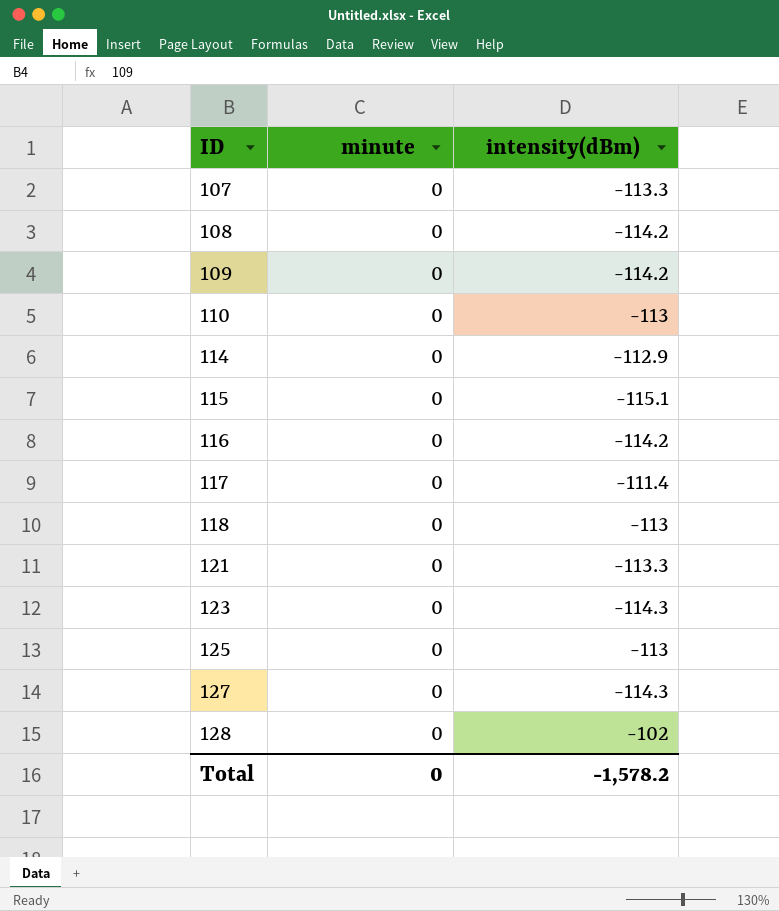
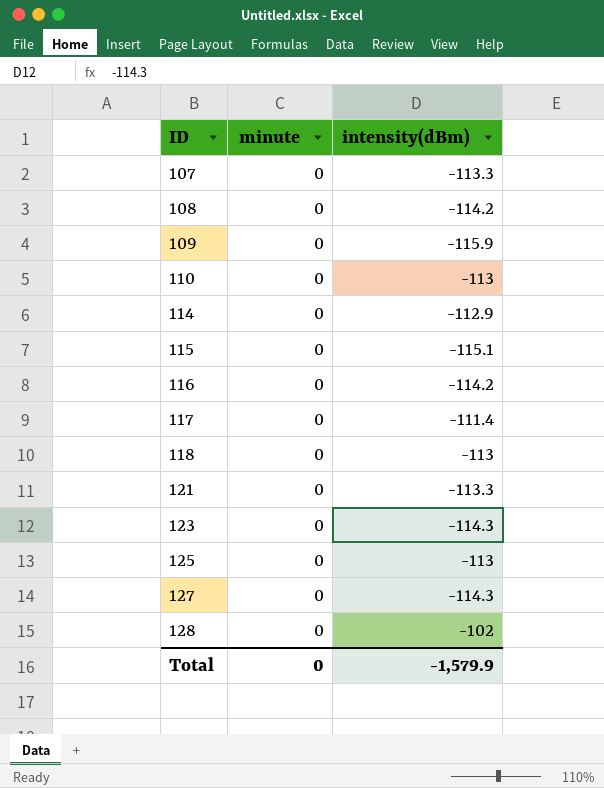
109 | intensity(dBm): -114.2 -> -115.9
Total | intensity(dBm): -1,578.2 -> -1,579.9

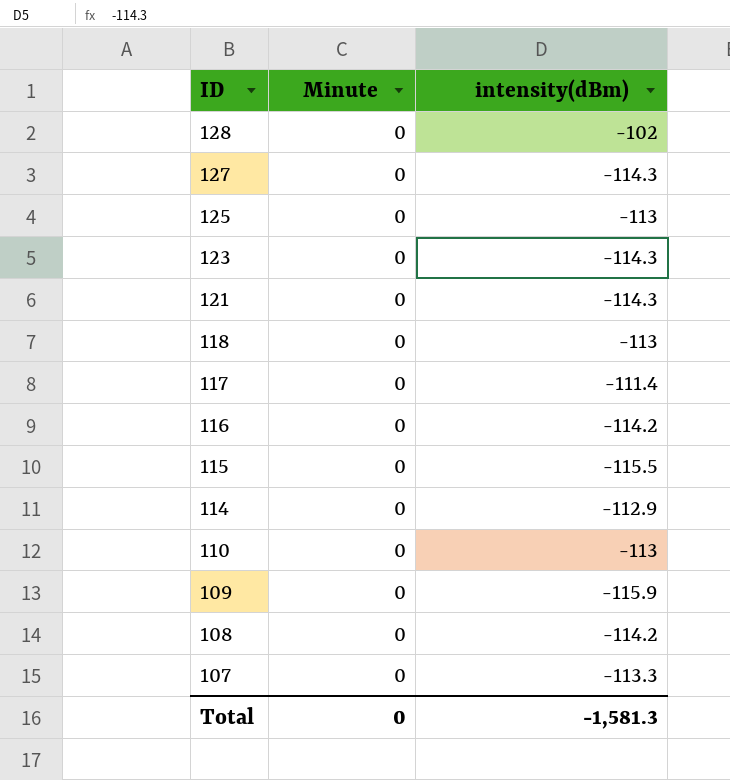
row order: ID ascending -> ID descending
column name: minute -> Minute
121 | intensity(dBm): -113.3 -> -114.3
115 | intensity(dBm): -115.1 -> -115.5
Total | intensity(dBm): -1,579.9 -> -1,581.3

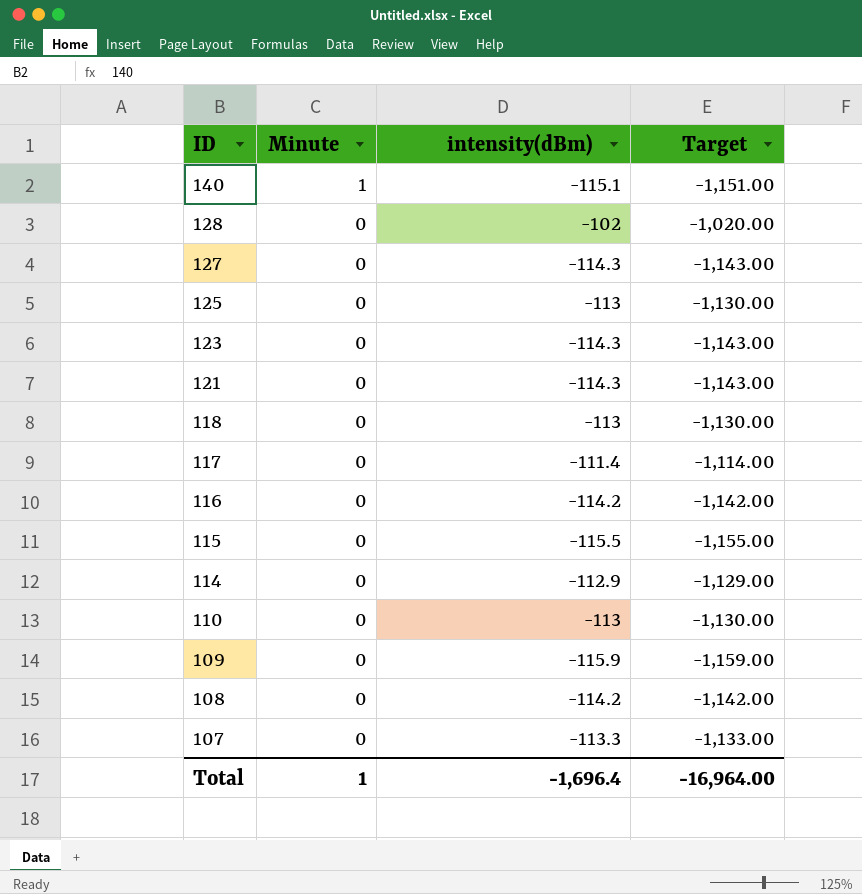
column Target | formula: none -> [intensity(dBm)] * 10
row 140: none -> 1 | -115.1 | -1,151.00
Total | Minute: 0 -> 1
Total | intensity(dBm): -1,581.3 -> -1,696.4

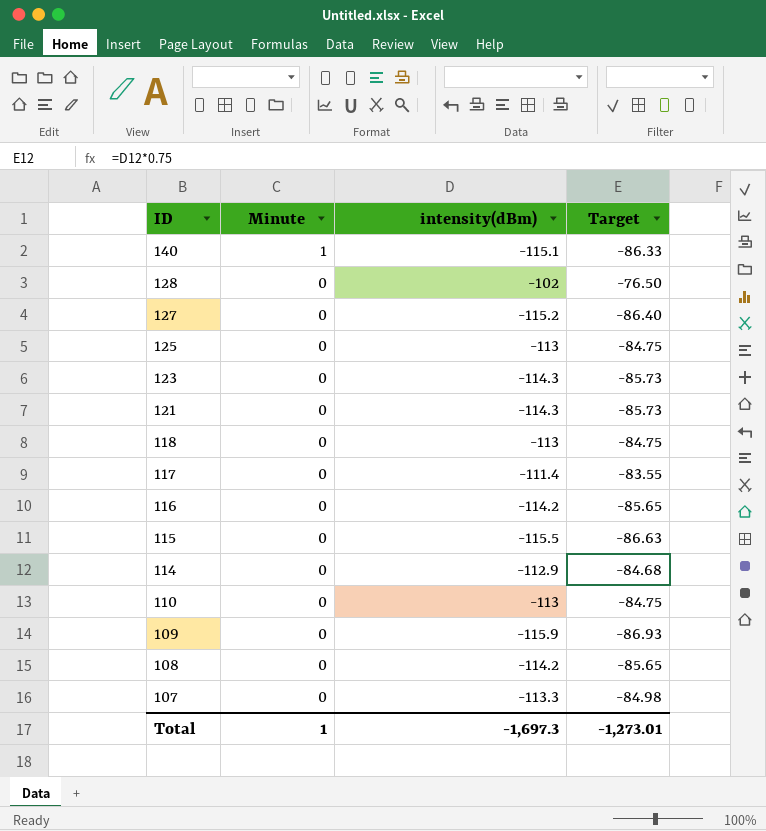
column Target | formula: [intensity(dBm)] * 10 -> [intensity(dBm)] * 0.75
127 | intensity(dBm): -114.3 -> -115.2
Total | intensity(dBm): -1,696.4 -> -1,697.3
Total | Target: -16,964.00 -> -1,273.01

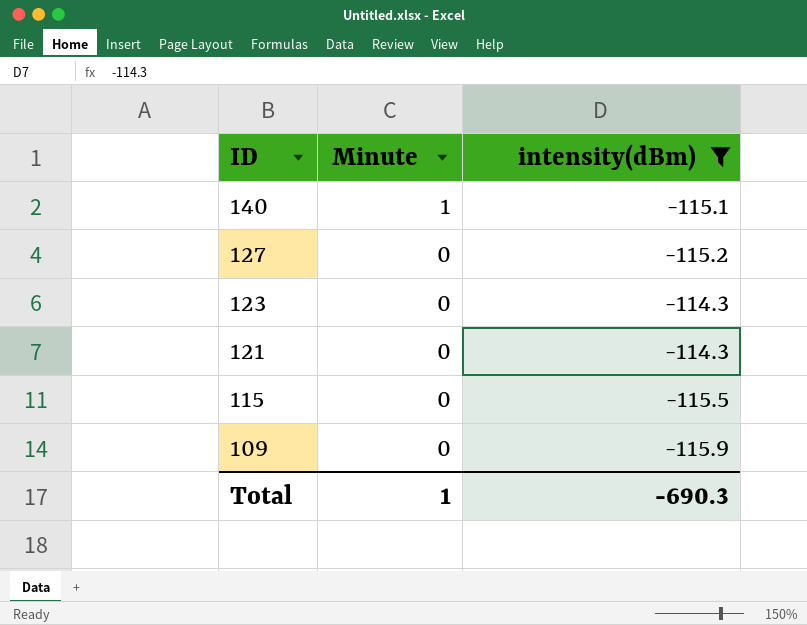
filter: none -> intensity(dBm) <= -114.3
column Target | formula: [intensity(dBm)] * 0.75 -> none
Total | intensity(dBm): -1,697.3 -> -690.3

